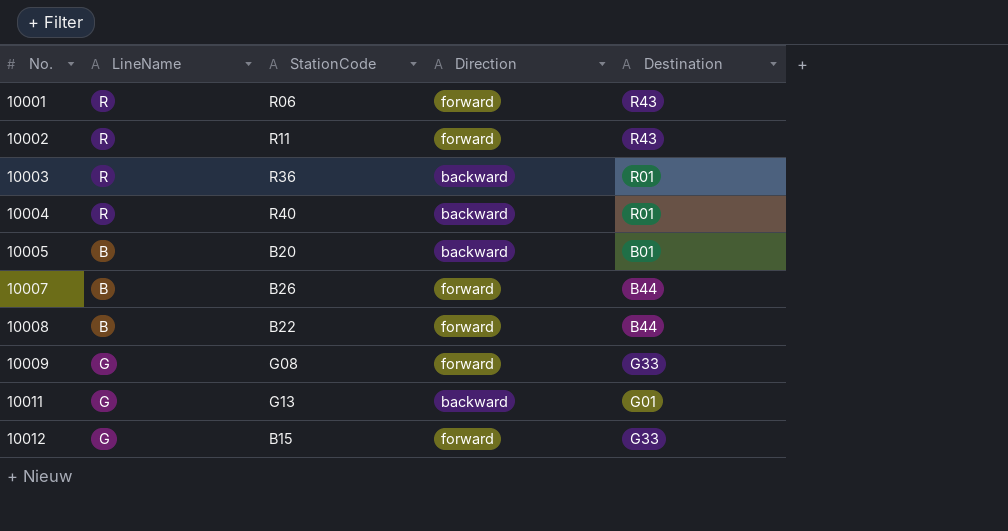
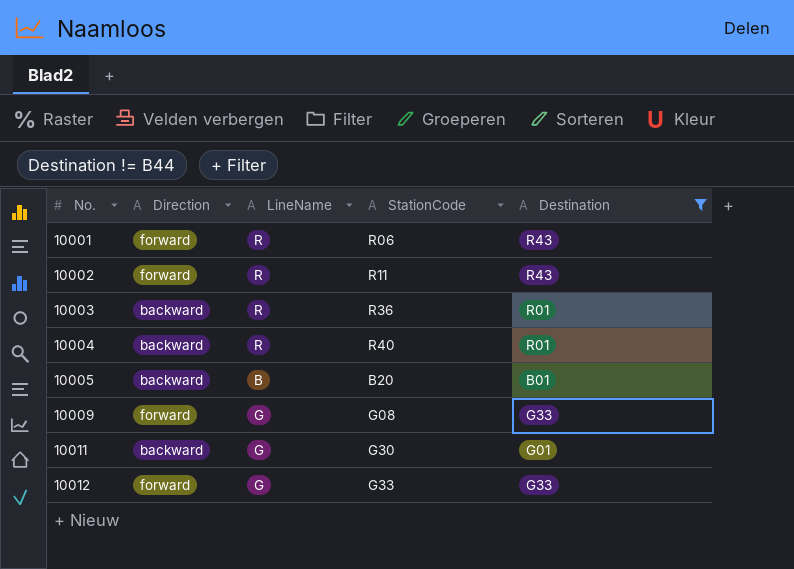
filter: none -> Destination != B44
column Direction | position: 4 -> 2
10011 | StationCode: G13 -> G30
10012 | StationCode: B15 -> G33

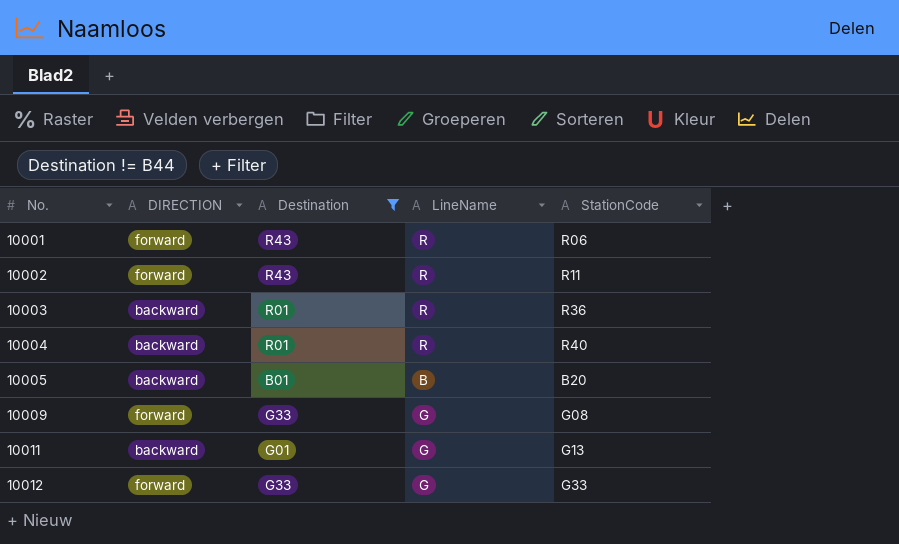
column name: Direction -> DIRECTION
column Destination | position: 5 -> 3
10011 | StationCode: G30 -> G13

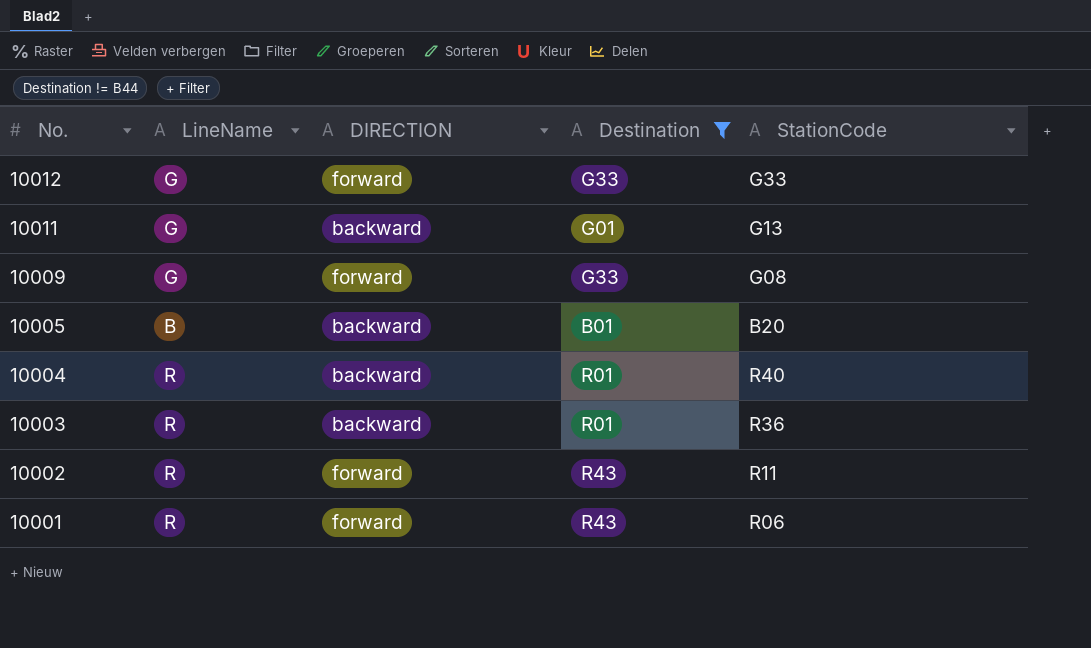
row order: No. ascending -> No. descending
column LineName | position: 4 -> 2

